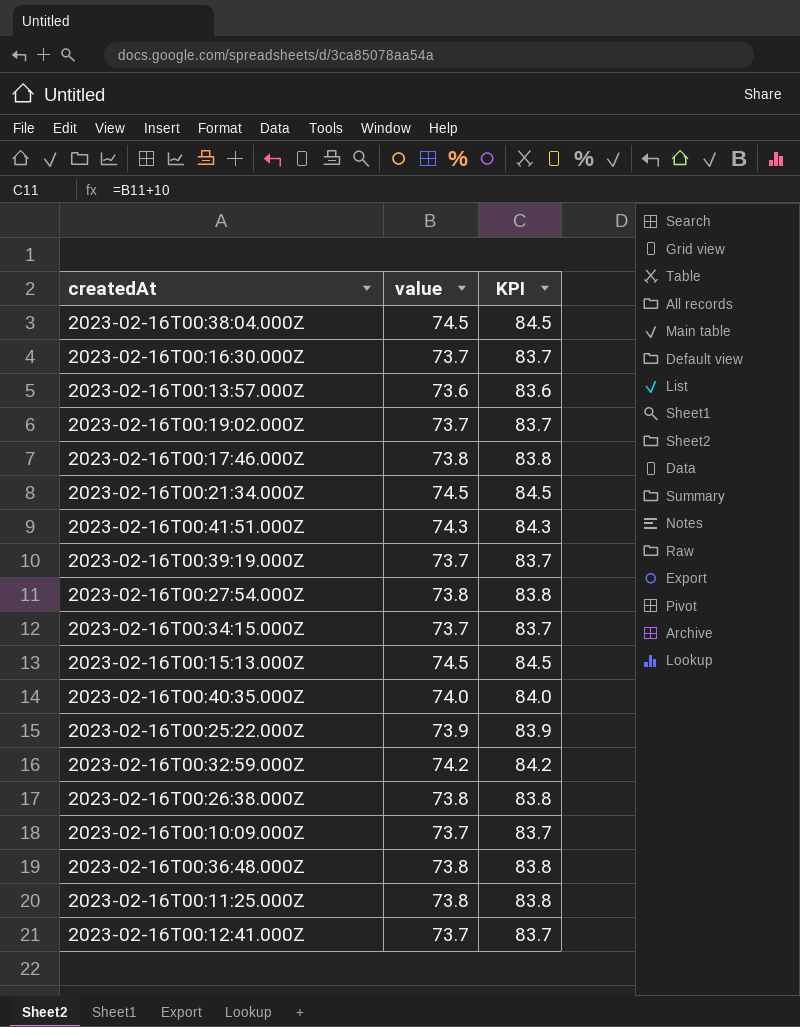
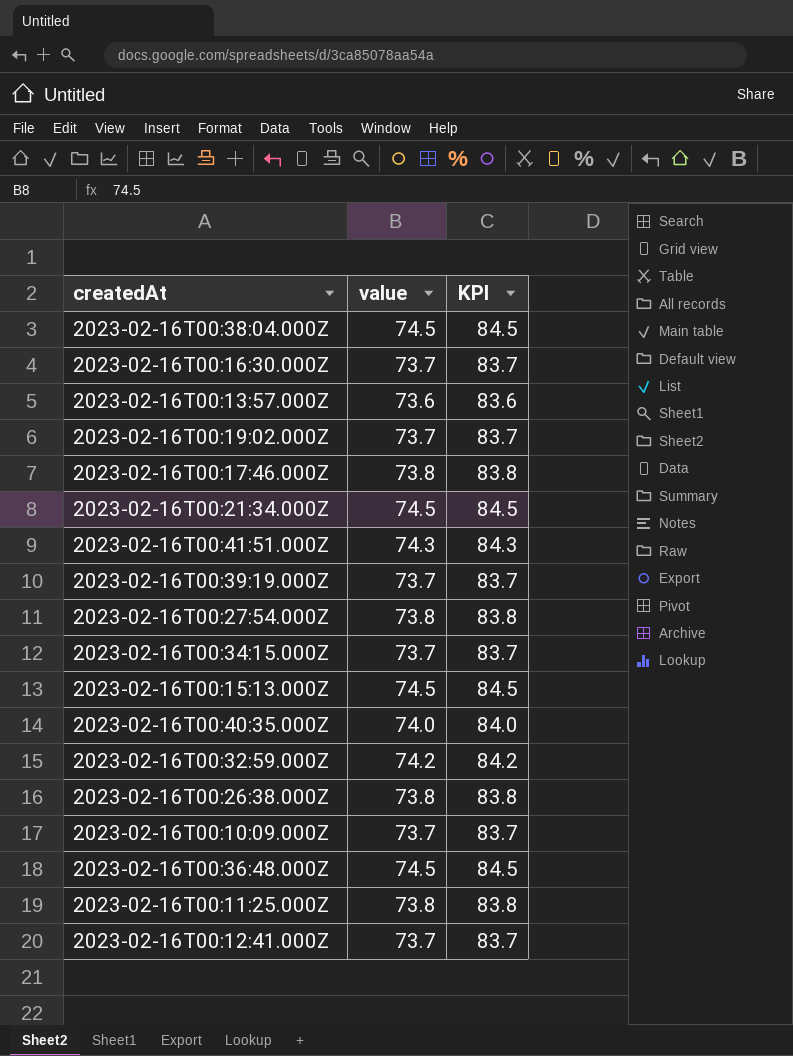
row 2023-02-16T00:25:22.000Z: 73.9 | 83.9 -> none
2023-02-16T00:36:48.000Z | value: 73.8 -> 74.5
2023-02-16T00:36:48.000Z | KPI: 83.8 -> 84.5

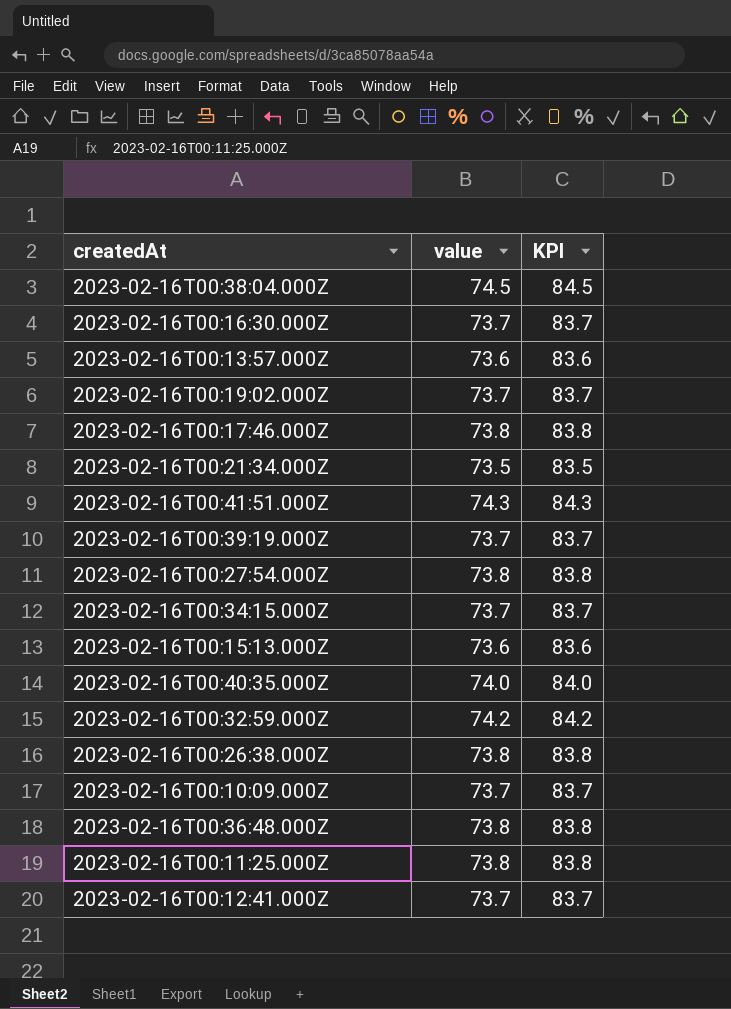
2023-02-16T00:21:34.000Z | value: 74.5 -> 73.5
2023-02-16T00:21:34.000Z | KPI: 84.5 -> 83.5
2023-02-16T00:15:13.000Z | value: 74.5 -> 73.6
2023-02-16T00:15:13.000Z | KPI: 84.5 -> 83.6
2023-02-16T00:36:48.000Z | value: 74.5 -> 73.8
2023-02-16T00:36:48.000Z | KPI: 84.5 -> 83.8

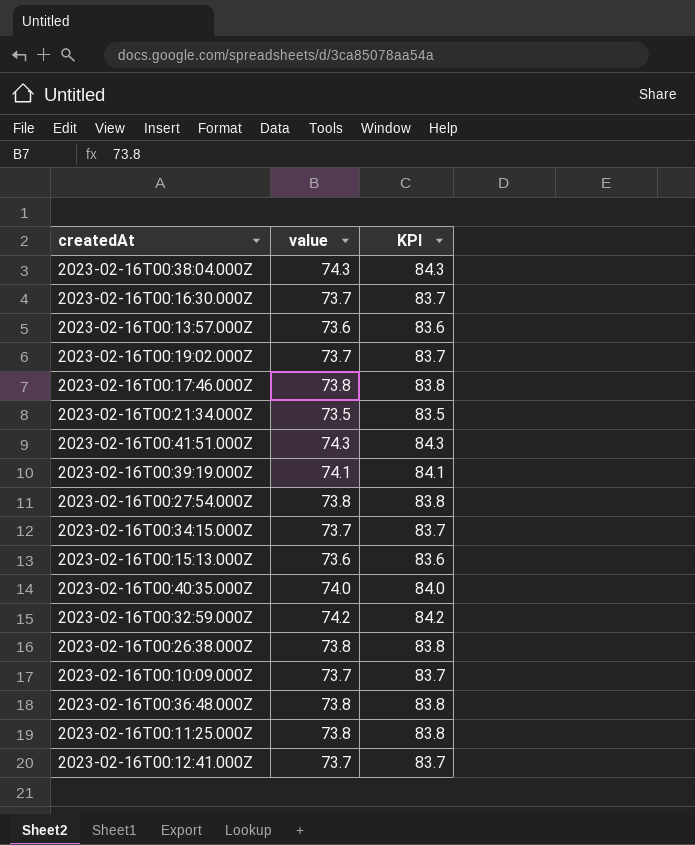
2023-02-16T00:38:04.000Z | value: 74.5 -> 74.3
2023-02-16T00:38:04.000Z | KPI: 84.5 -> 84.3
2023-02-16T00:39:19.000Z | value: 73.7 -> 74.1
2023-02-16T00:39:19.000Z | KPI: 83.7 -> 84.1

